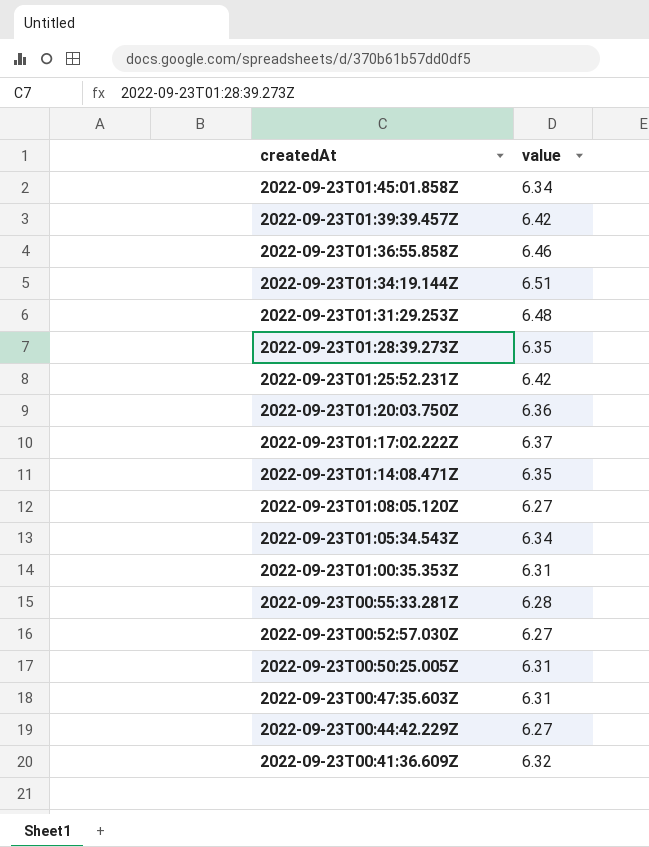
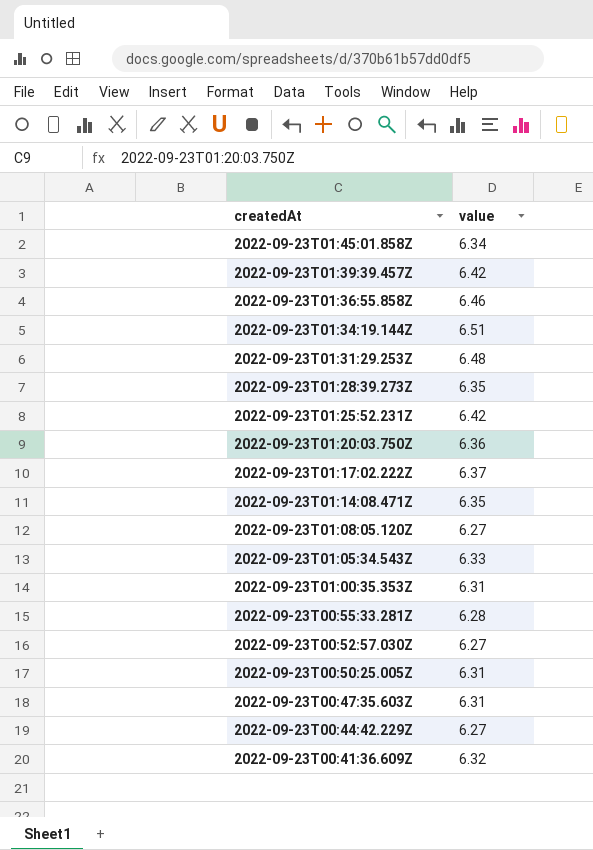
2022-09-23T01:05:34.543Z | value: 6.34 -> 6.33

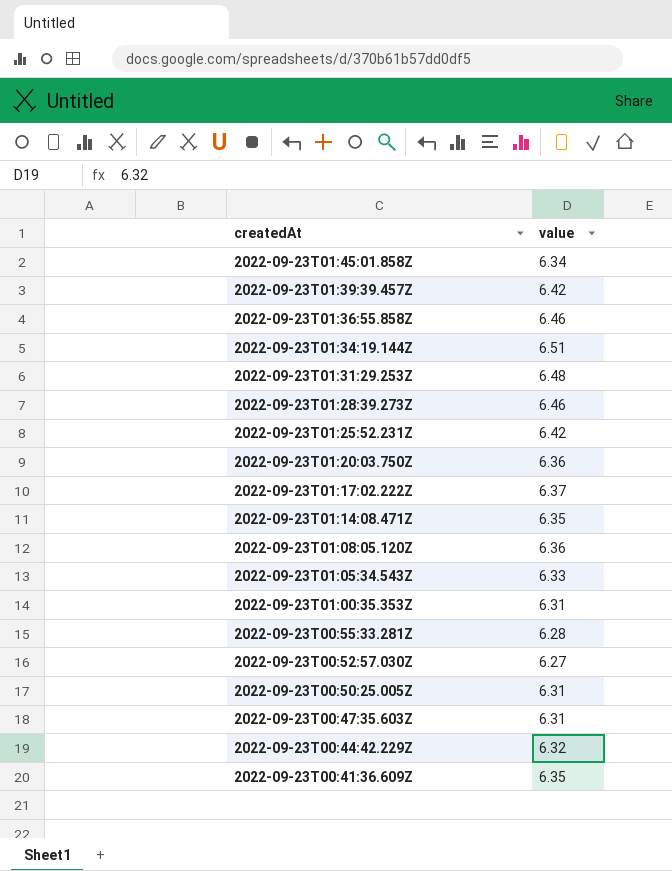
2022-09-23T01:28:39.273Z | value: 6.35 -> 6.46
2022-09-23T01:08:05.120Z | value: 6.27 -> 6.36
2022-09-23T00:44:42.229Z | value: 6.27 -> 6.32
2022-09-23T00:41:36.609Z | value: 6.32 -> 6.35

